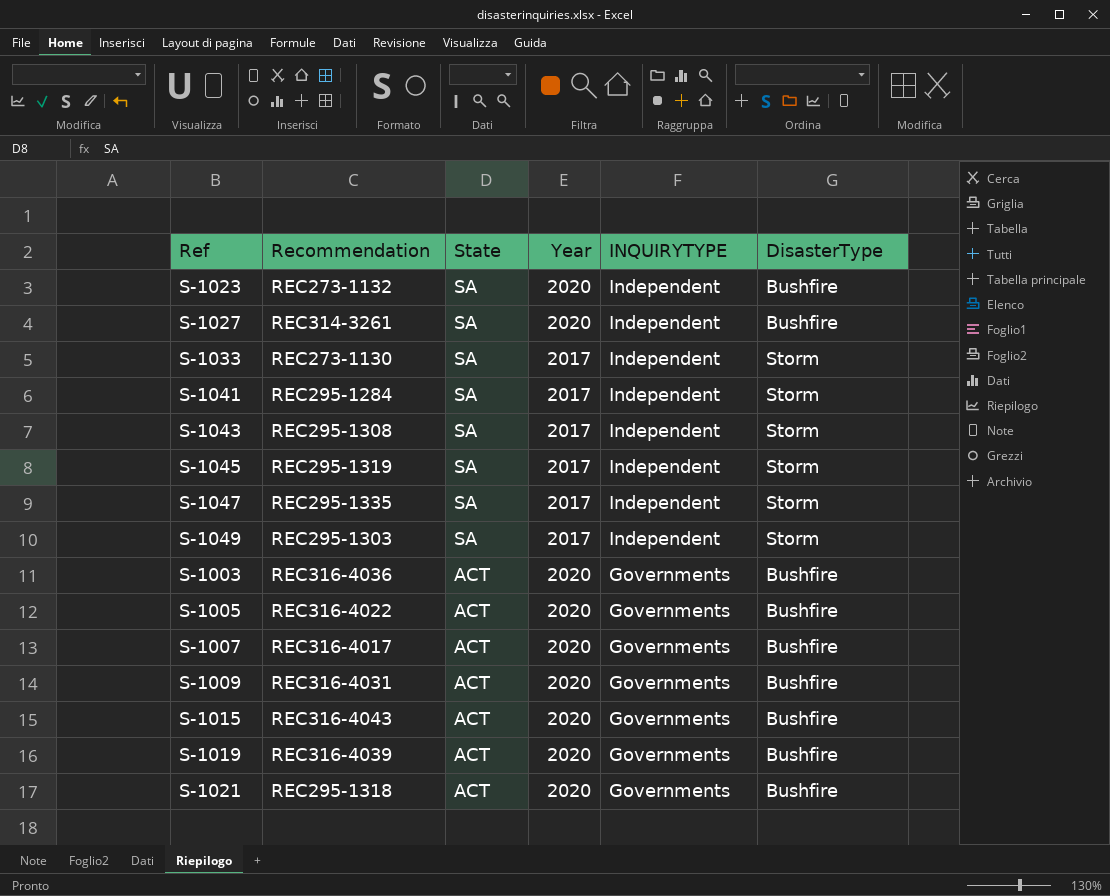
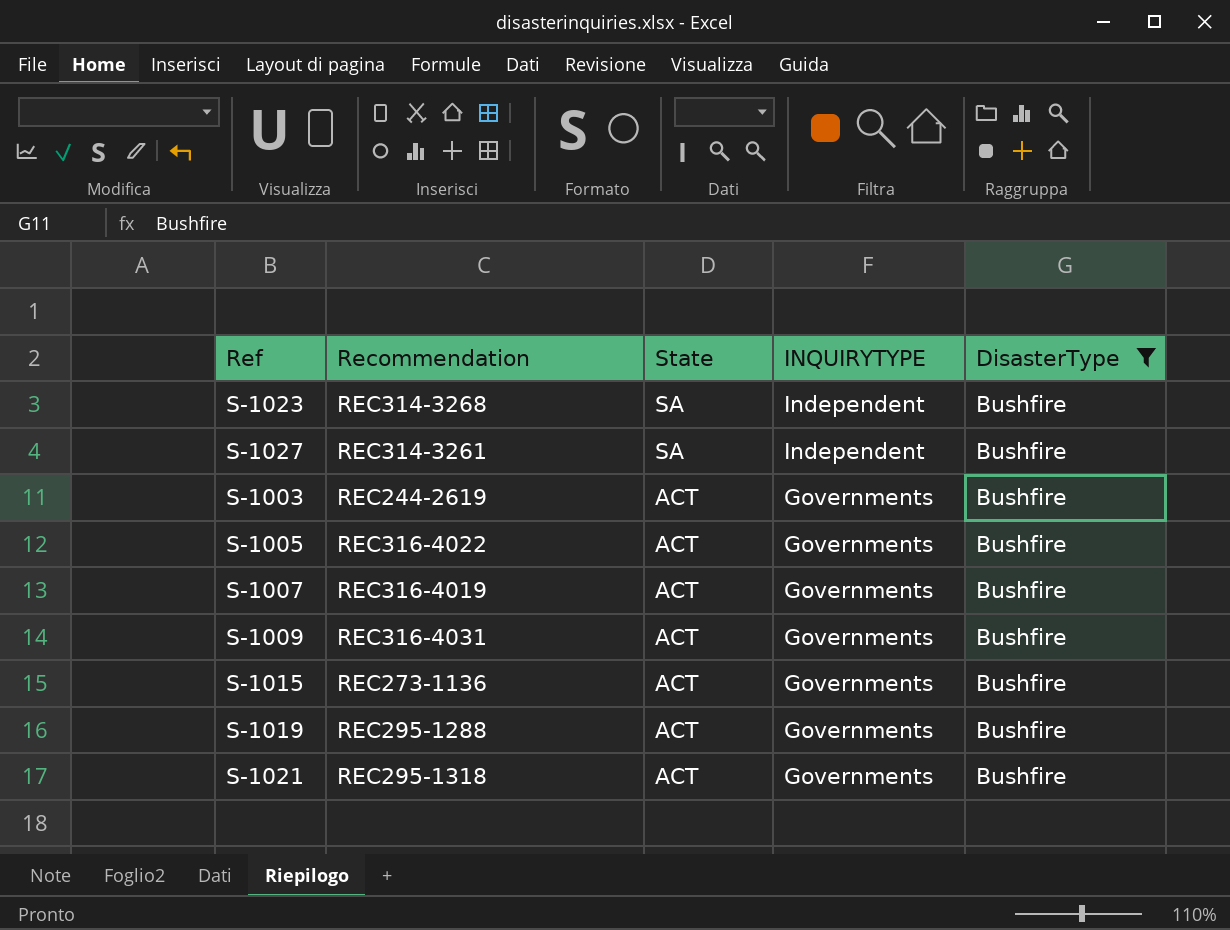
filter: none -> DisasterType = Bushfire
column Year | position: 4 -> none
S-1023 | Recommendation: REC273-1132 -> REC314-3268
S-1003 | Recommendation: REC316-4036 -> REC244-2619
S-1007 | Recommendation: REC316-4017 -> REC316-4019
S-1015 | Recommendation: REC316-4043 -> REC273-1136
S-1019 | Recommendation: REC316-4039 -> REC295-1288

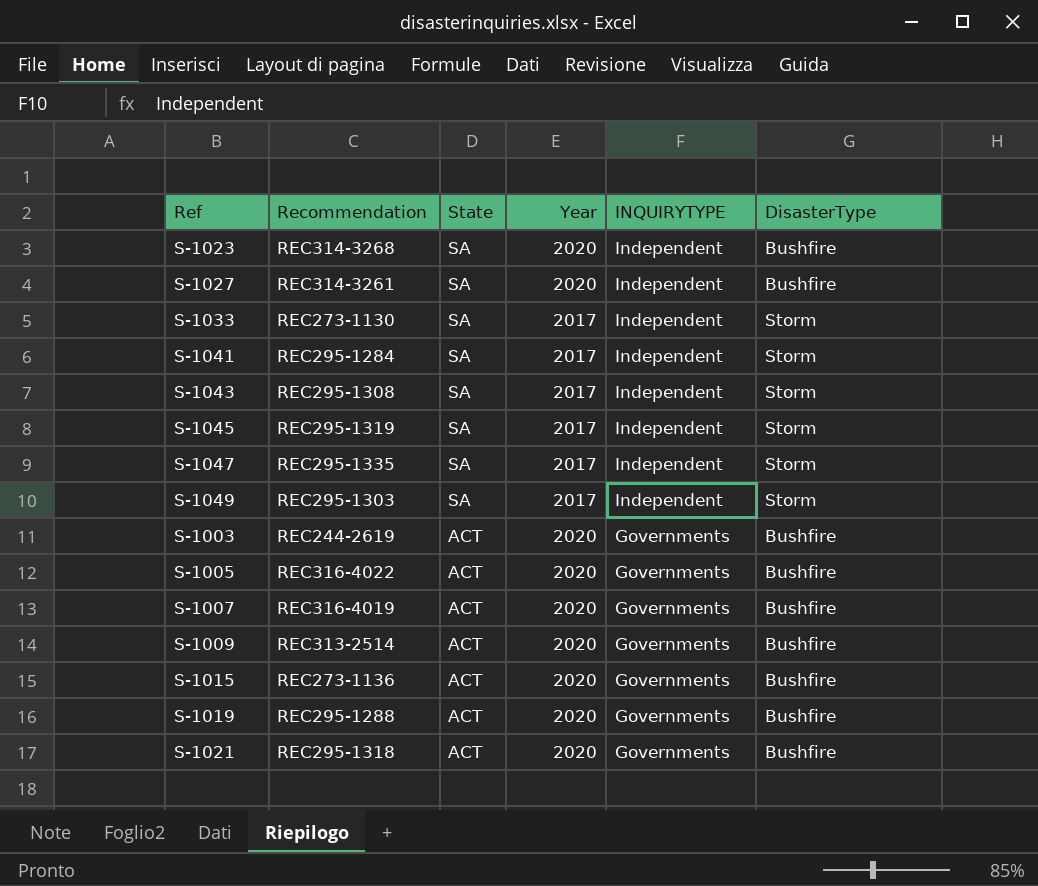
filter: DisasterType = Bushfire -> none
column Year | position: none -> 4
S-1009 | Recommendation: REC316-4031 -> REC313-2514

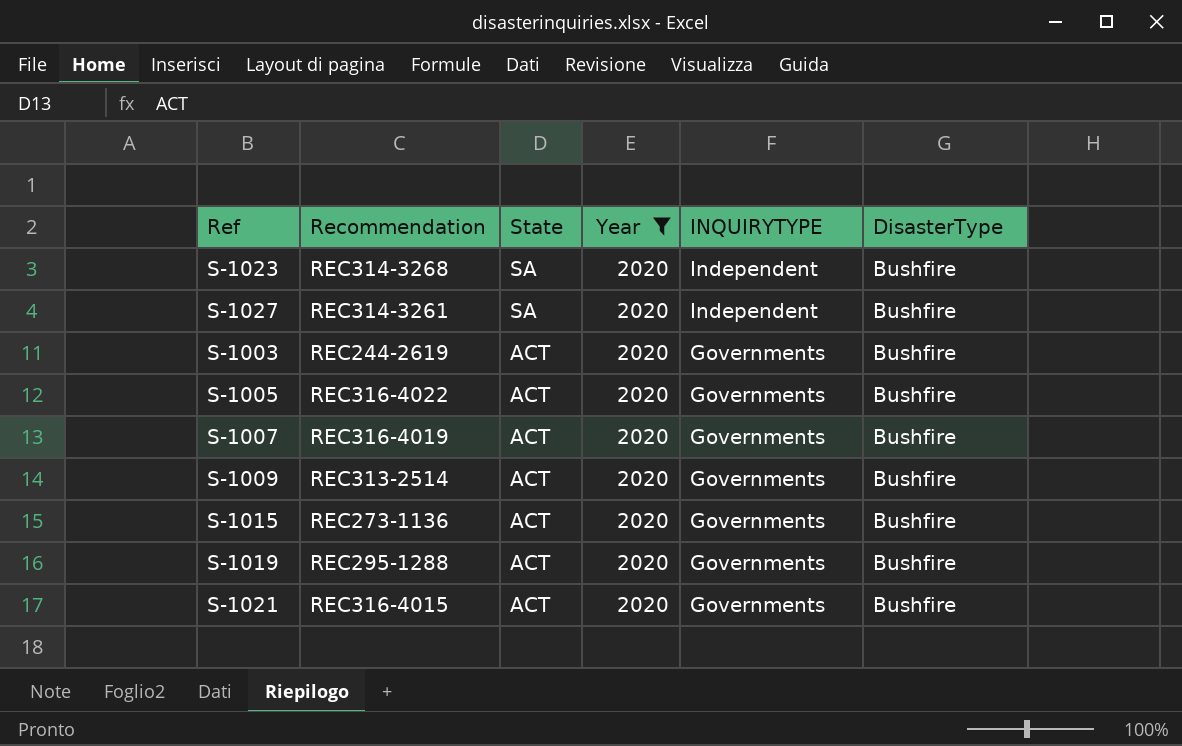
filter: none -> Year = 2020
S-1021 | Recommendation: REC295-1318 -> REC316-4015

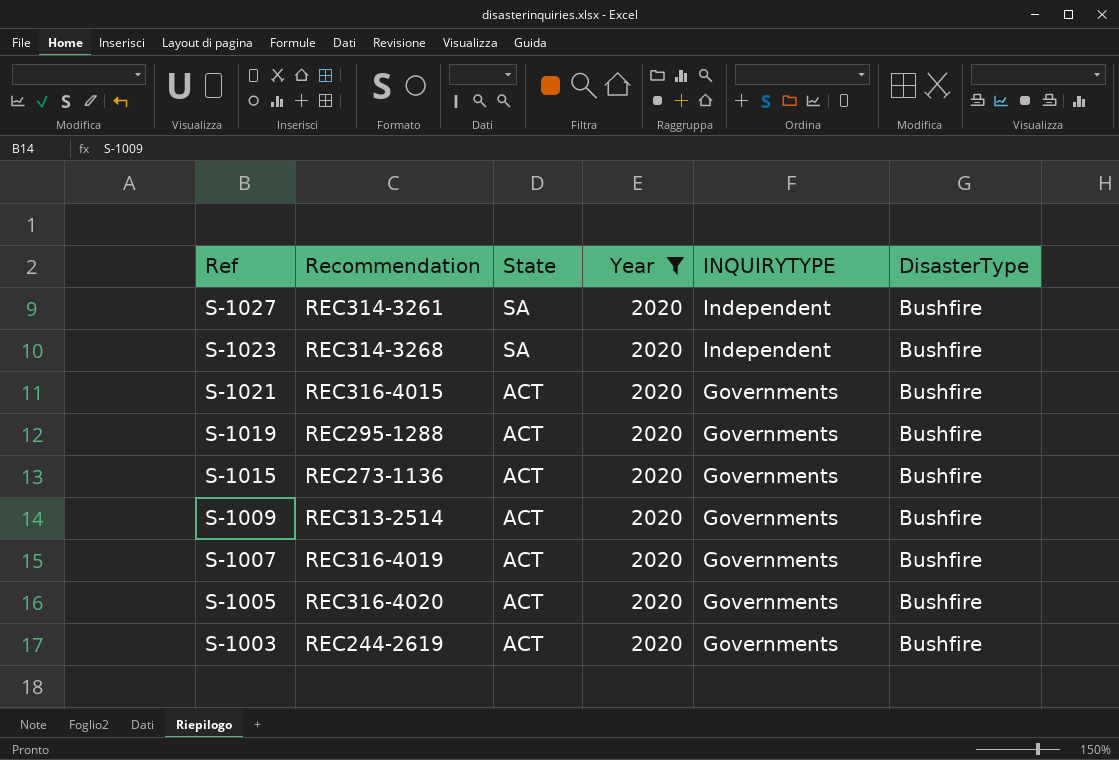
row order: State descending -> Ref descending
S-1005 | Recommendation: REC316-4022 -> REC316-4020

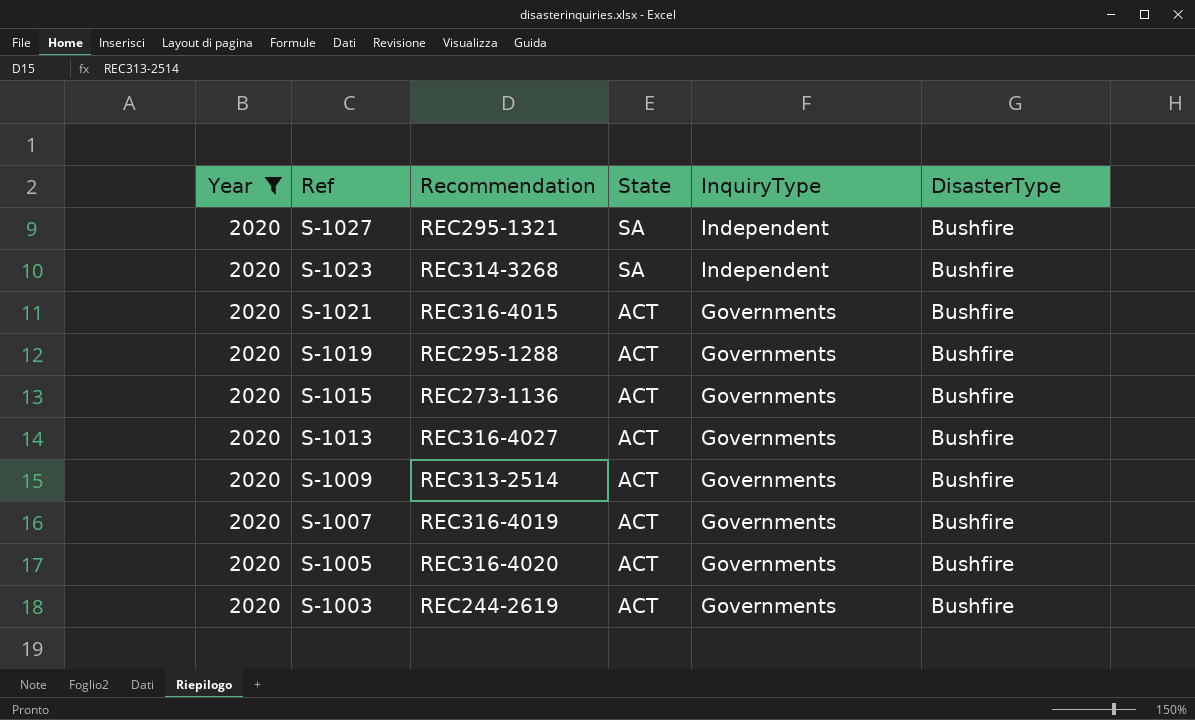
column Year | position: 4 -> 1
column name: INQUIRYTYPE -> InquiryType
S-1027 | Recommendation: REC314-3261 -> REC295-1321
row S-1013: none -> 2020 | REC316-4027 | ACT | Governments | Bushfire

